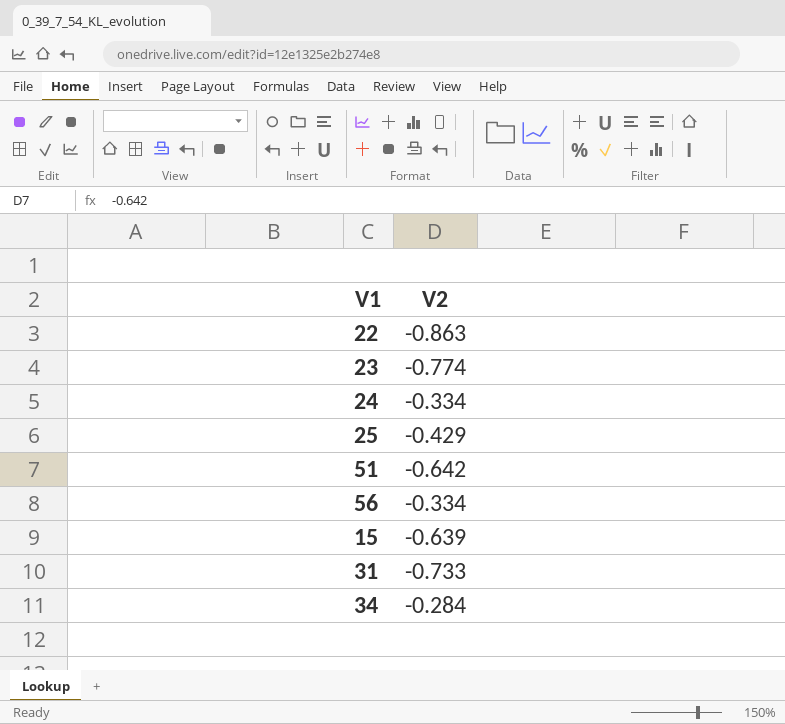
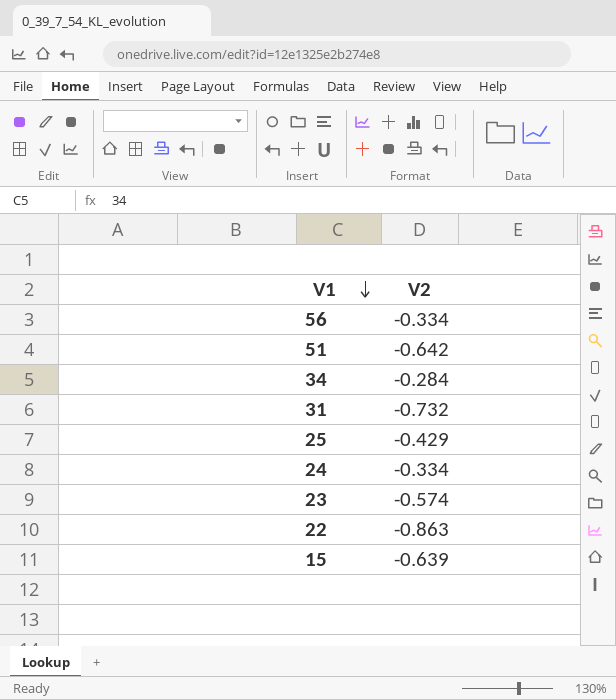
row order: none -> V1 descending
31 | V2: -0.733 -> -0.732
23 | V2: -0.774 -> -0.574

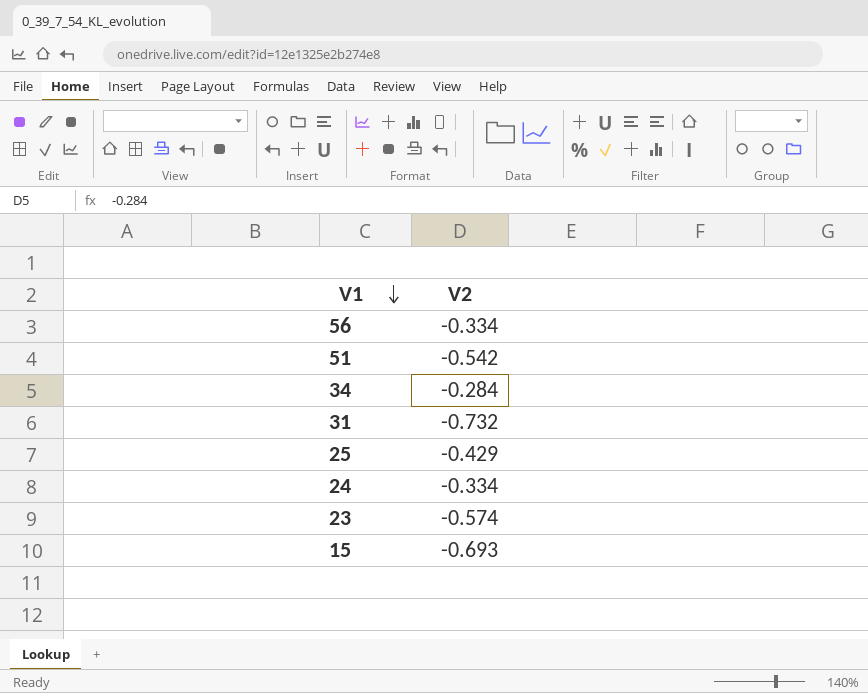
row 22: -0.863 -> none
51 | V2: -0.642 -> -0.542
15 | V2: -0.639 -> -0.693

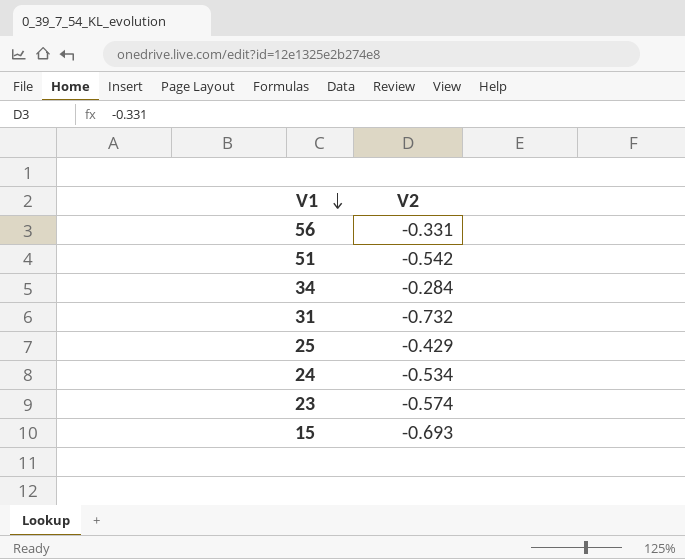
56 | V2: -0.334 -> -0.331
24 | V2: -0.334 -> -0.534

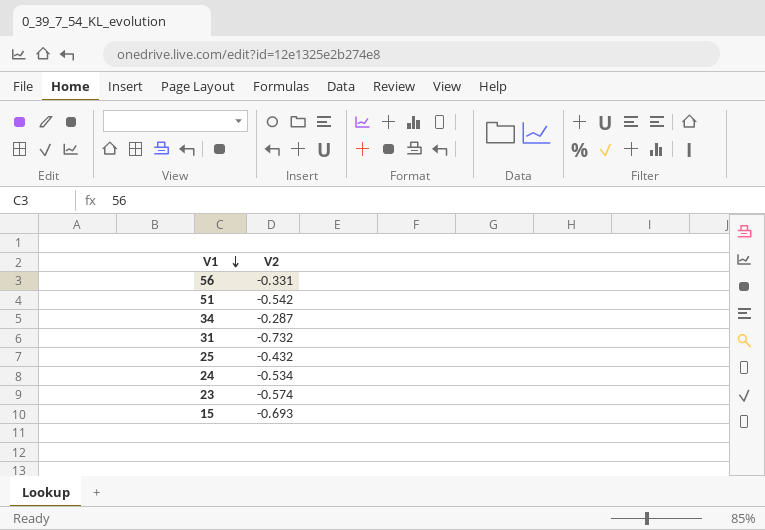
34 | V2: -0.284 -> -0.287
25 | V2: -0.429 -> -0.432

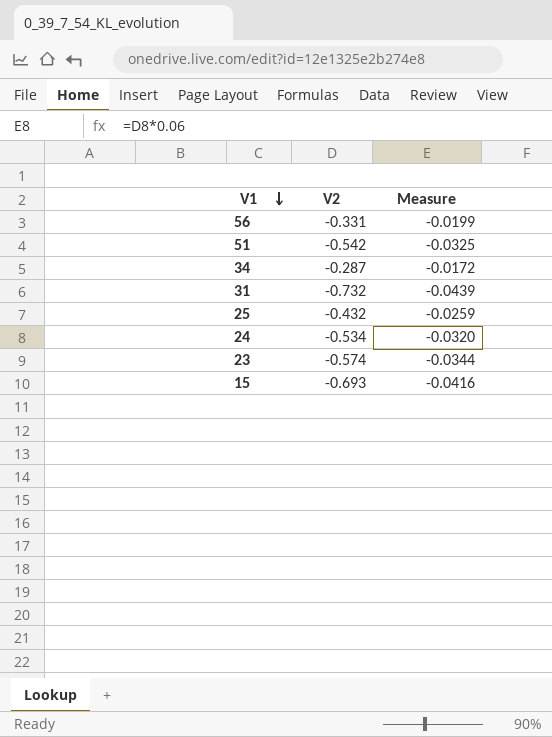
column Measure | formula: none -> [V2] * 0.06

